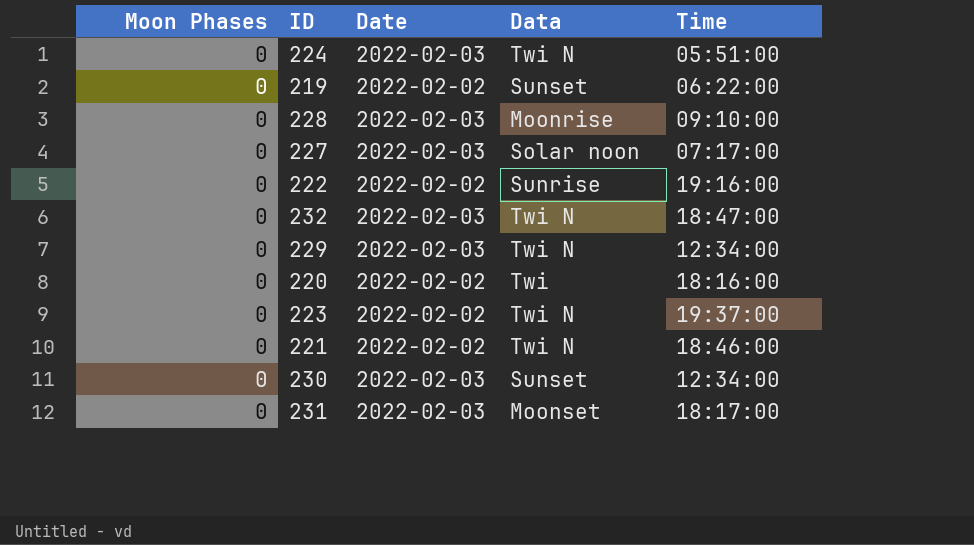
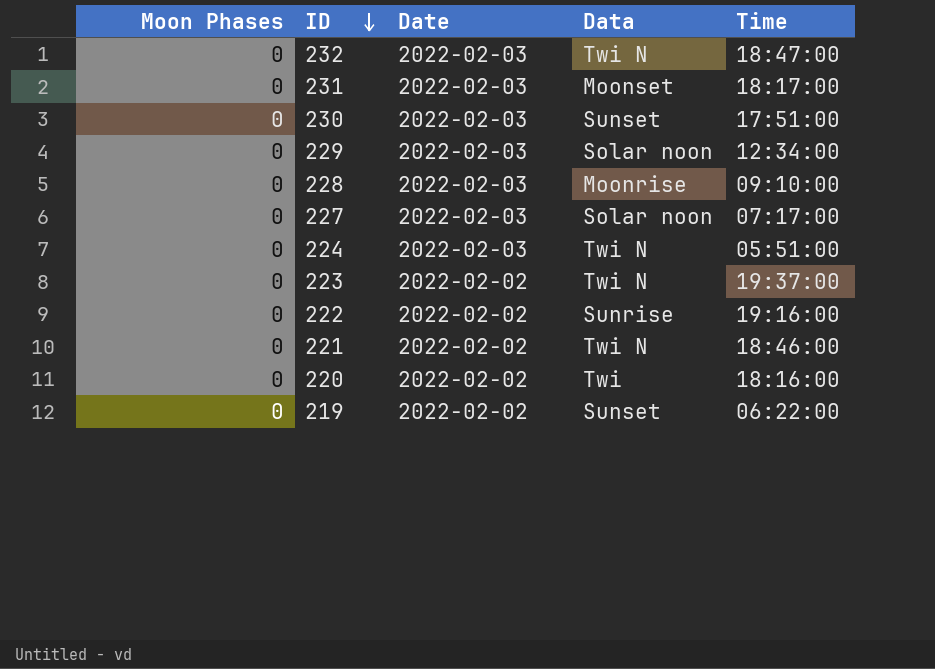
row order: none -> ID descending
230 | Time: 12:34:00 -> 17:51:00
229 | Data: Twi N -> Solar noon

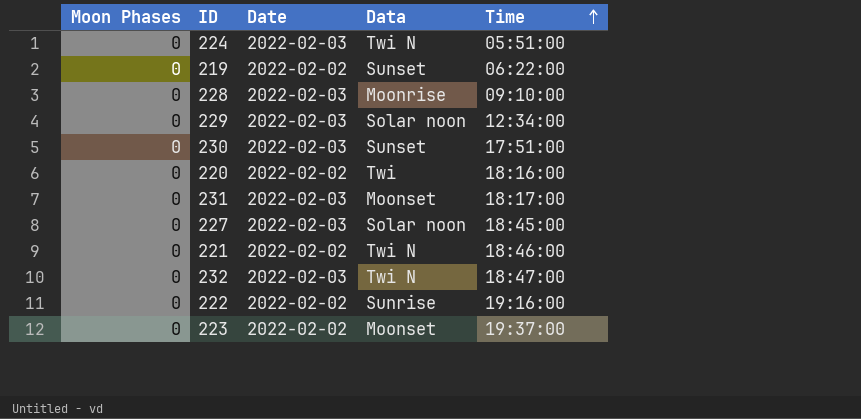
row order: ID descending -> Time ascending
227 | Time: 07:17:00 -> 18:45:00
223 | Data: Twi N -> Moonset

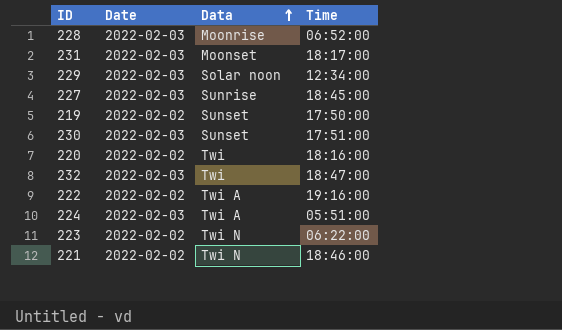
row order: Time ascending -> Data ascending
column Moon Phases | position: 1 -> none
228 | Time: 09:10:00 -> 06:52:00
227 | Data: Solar noon -> Sunrise
219 | Time: 06:22:00 -> 17:50:00
232 | Data: Twi N -> Twi
222 | Data: Sunrise -> Twi A
224 | Data: Twi N -> Twi A
223 | Data: Moonset -> Twi N
223 | Time: 19:37:00 -> 06:22:00

